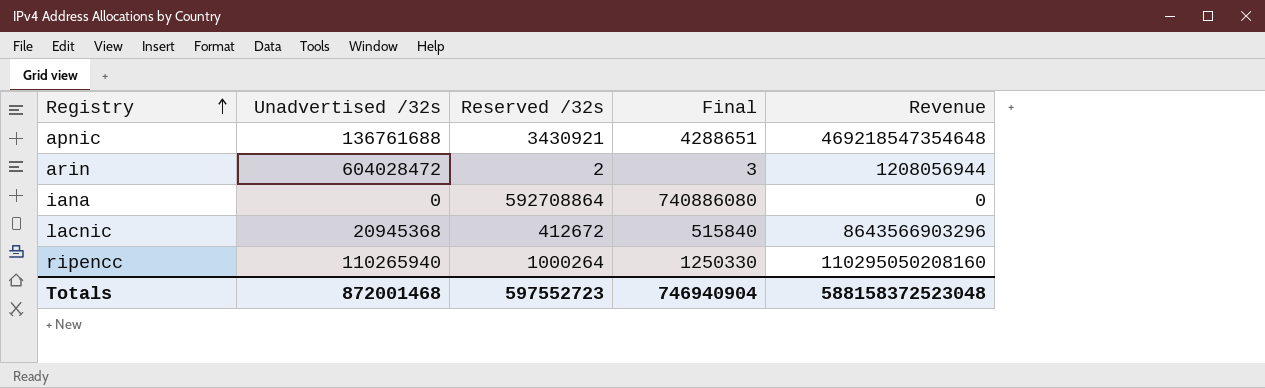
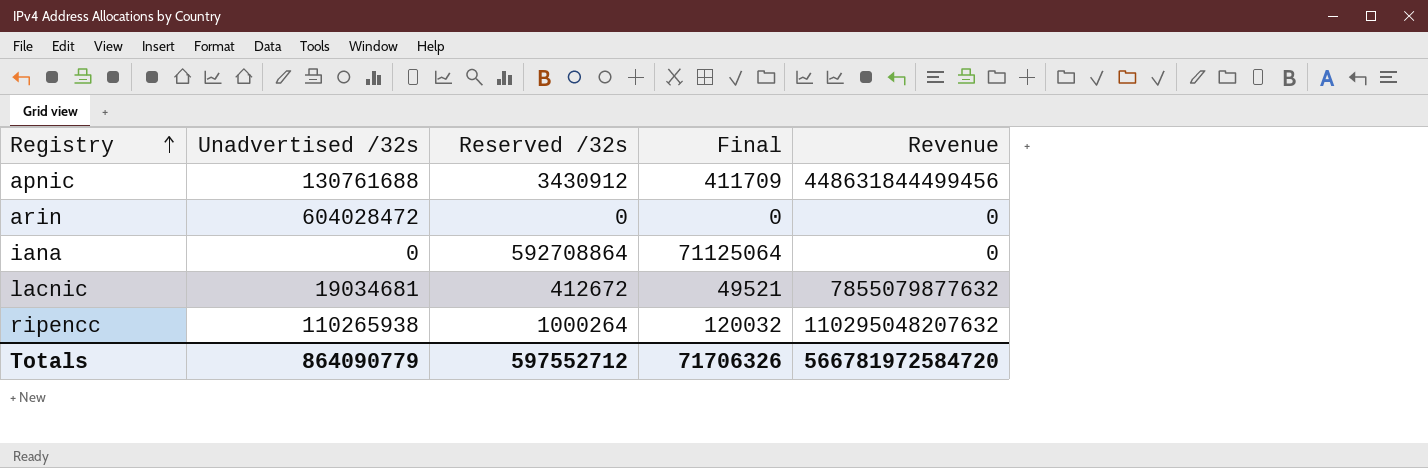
column Final | formula: [Reserved /32s] * 1.25 -> [Reserved /32s] * 0.12
apnic | Unadvertised /32s: 136761688 -> 130761688
apnic | Reserved /32s: 3430921 -> 3430912
apnic | Revenue: 469218547354648 -> 448631844499456
arin | Reserved /32s: 2 -> 0
arin | Revenue: 1208056944 -> 0
lacnic | Unadvertised /32s: 20945368 -> 19034681
lacnic | Revenue: 8643566903296 -> 7855079877632
ripencc | Unadvertised /32s: 110265940 -> 110265938
ripencc | Revenue: 110295050208160 -> 110295048207632
Totals | Unadvertised /32s: 872001468 -> 864090779
Totals | Reserved /32s: 597552723 -> 597552712
Totals | Final: 746940904 -> 71706326
Totals | Revenue: 588158372523048 -> 566781972584720

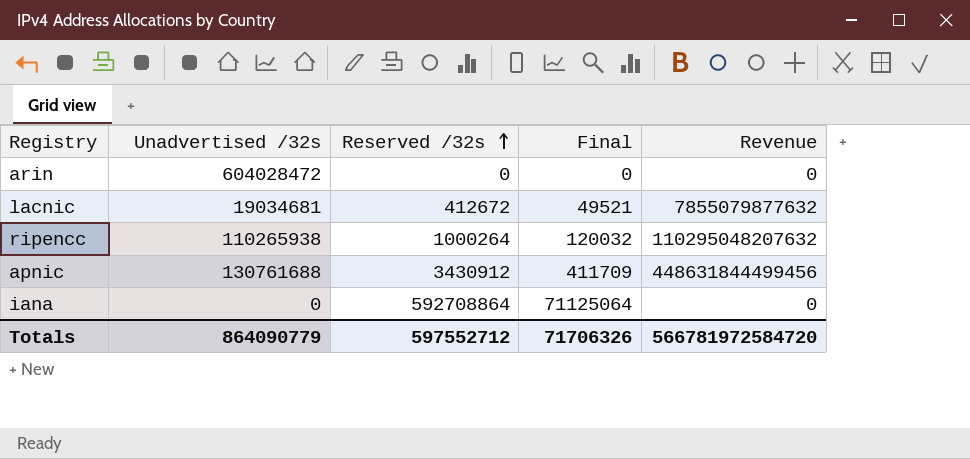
row order: Registry ascending -> Reserved /32s ascending

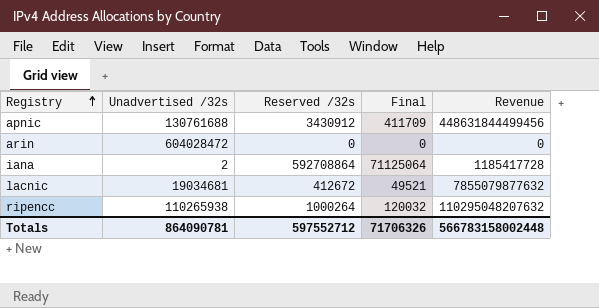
row order: Reserved /32s ascending -> Registry ascending
iana | Unadvertised /32s: 0 -> 2
iana | Revenue: 0 -> 1185417728
Totals | Unadvertised /32s: 864090779 -> 864090781
Totals | Revenue: 566781972584720 -> 566783158002448

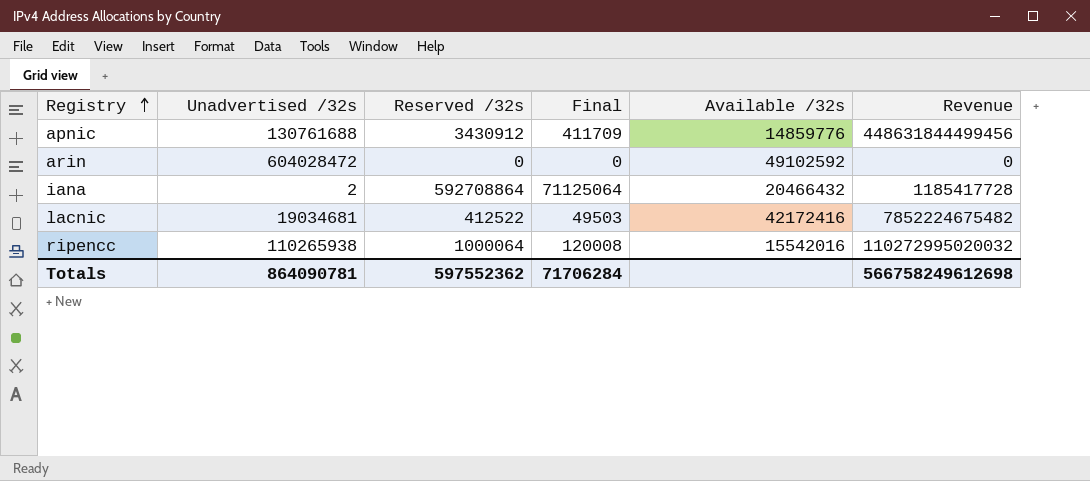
column Available /32s | position: none -> 5
lacnic | Reserved /32s: 412672 -> 412522
lacnic | Final: 49521 -> 49503
lacnic | Revenue: 7855079877632 -> 7852224675482
ripencc | Reserved /32s: 1000264 -> 1000064
ripencc | Final: 120032 -> 120008
ripencc | Revenue: 110295048207632 -> 110272995020032
Totals | Reserved /32s: 597552712 -> 597552362
Totals | Final: 71706326 -> 71706284
Totals | Revenue: 566783158002448 -> 566758249612698

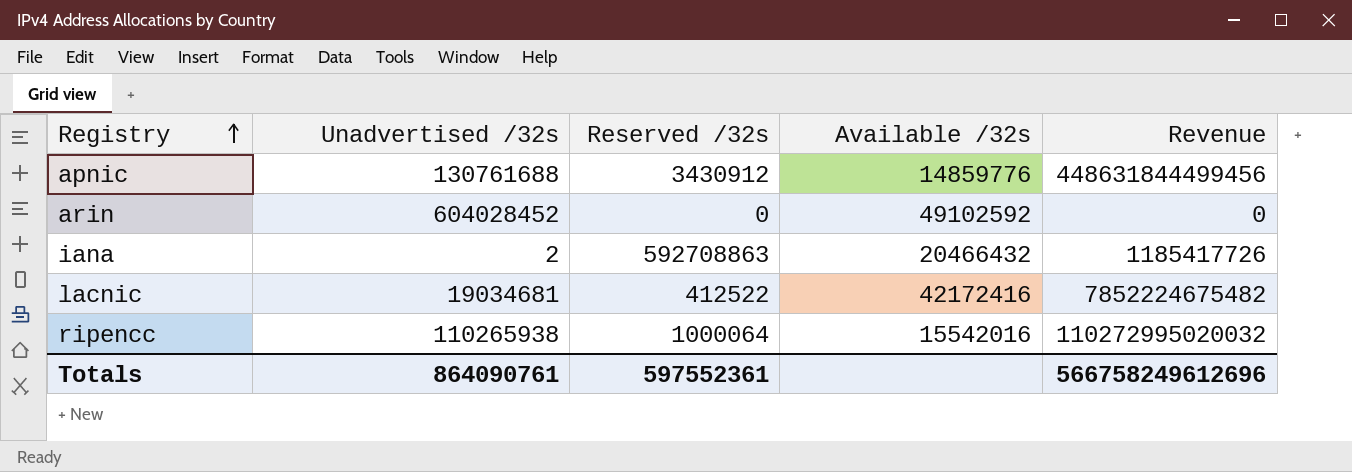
column Final | formula: [Reserved /32s] * 0.12 -> none
arin | Unadvertised /32s: 604028472 -> 604028452
iana | Reserved /32s: 592708864 -> 592708863
iana | Revenue: 1185417728 -> 1185417726
Totals | Unadvertised /32s: 864090781 -> 864090761
Totals | Reserved /32s: 597552362 -> 597552361
Totals | Revenue: 566758249612698 -> 566758249612696

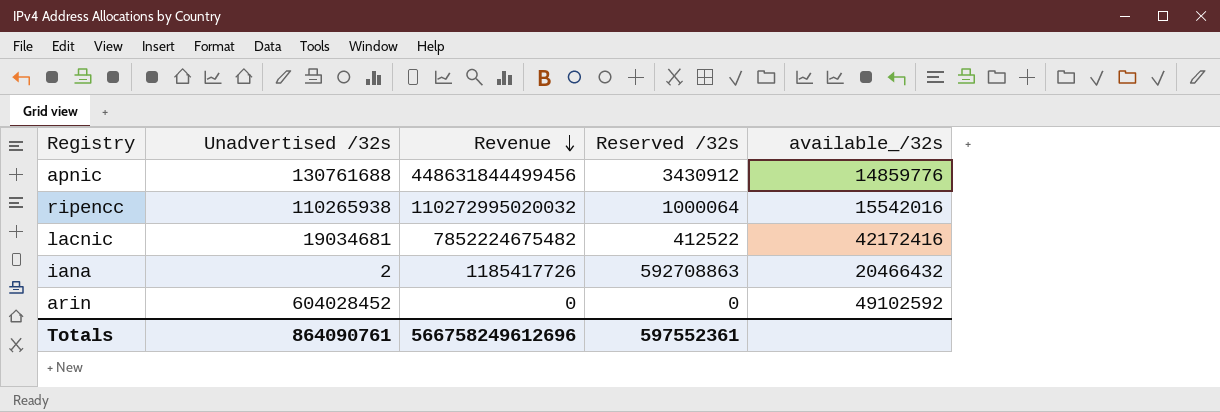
row order: Registry ascending -> Revenue descending
column Revenue | position: 5 -> 3
column name: Available /32s -> available_/32s

